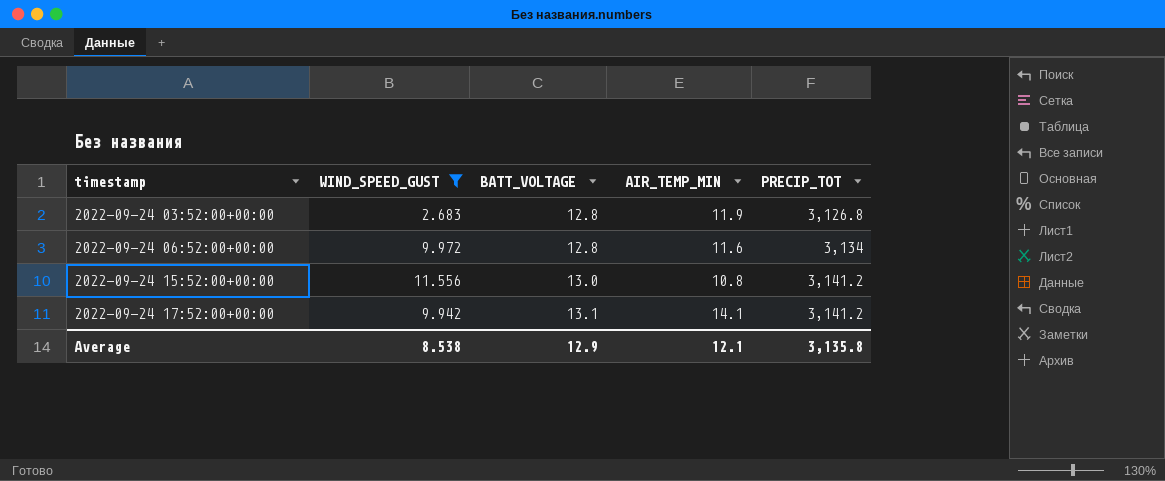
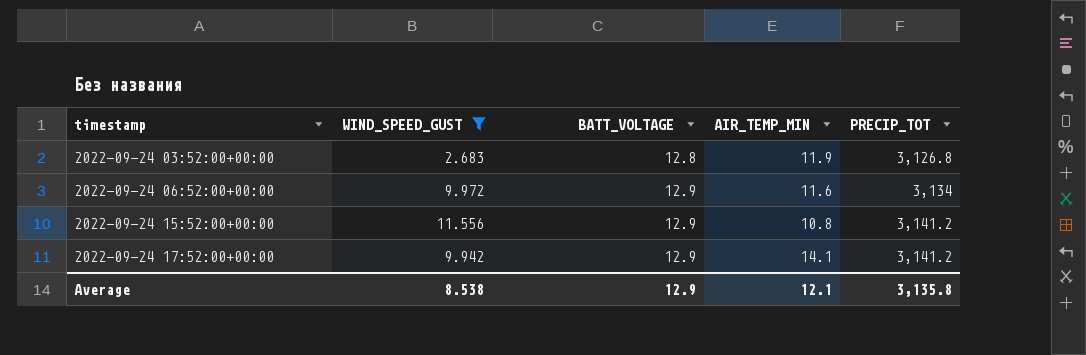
2022-09-24 06:52:00+00:00 | BATT_VOLTAGE: 12.8 -> 12.9
2022-09-24 15:52:00+00:00 | BATT_VOLTAGE: 13.0 -> 12.9
2022-09-24 17:52:00+00:00 | BATT_VOLTAGE: 13.1 -> 12.9

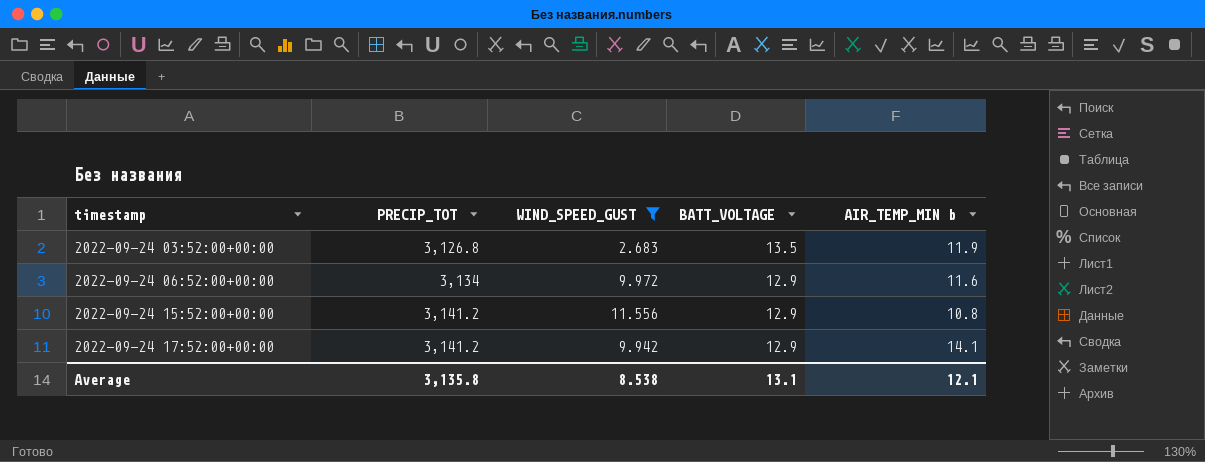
column PRECIP_TOT | position: 5 -> 2
column name: AIR_TEMP_MIN -> AIR_TEMP_MIN b
2022-09-24 03:52:00+00:00 | BATT_VOLTAGE: 12.8 -> 13.5
Average | BATT_VOLTAGE: 12.9 -> 13.1

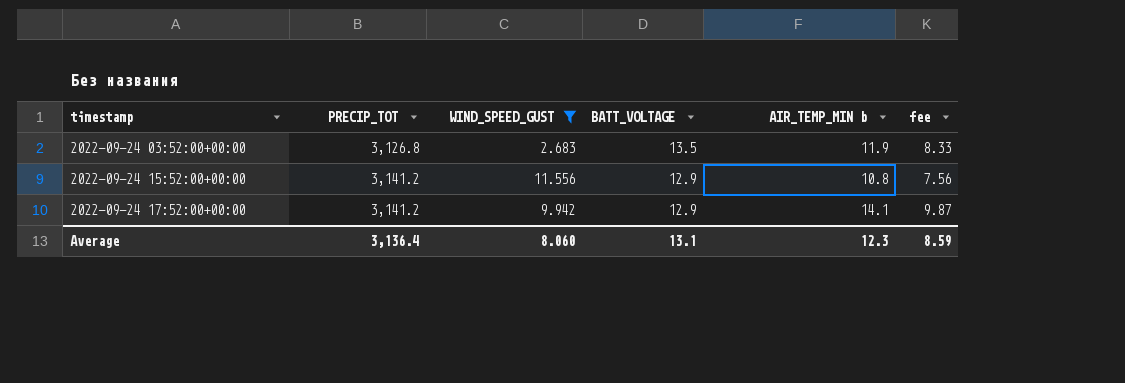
column fee | formula: none -> [AIR_TEMP_MIN b] * 0.7
row 2022-09-24 06:52:00+00:00: 3,134 | 9.972 | 12.9 | 11.6 -> none
Average | PRECIP_TOT: 3,135.8 -> 3,136.4
Average | WIND_SPEED_GUST: 8.538 -> 8.060
Average | AIR_TEMP_MIN b: 12.1 -> 12.3

